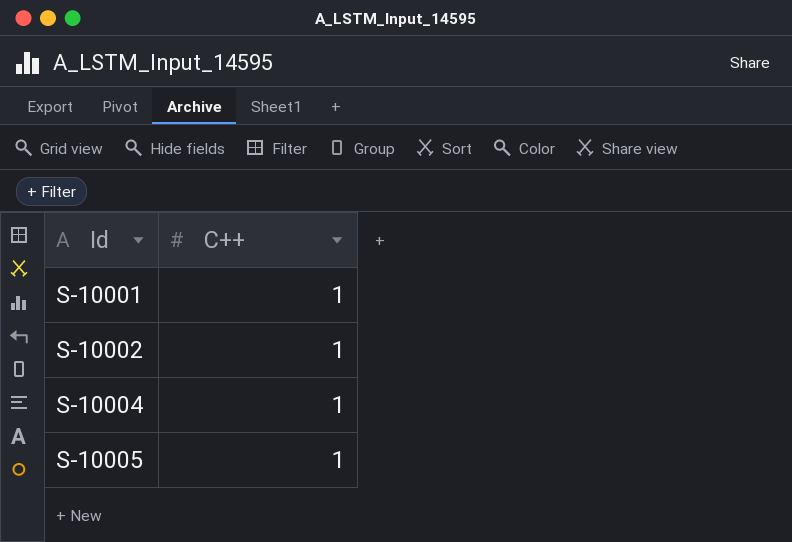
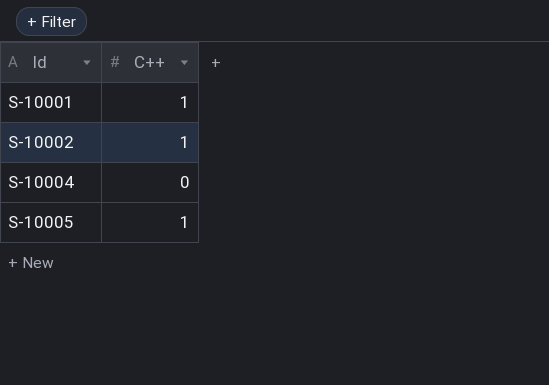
S-10004 | C++: 1 -> 0

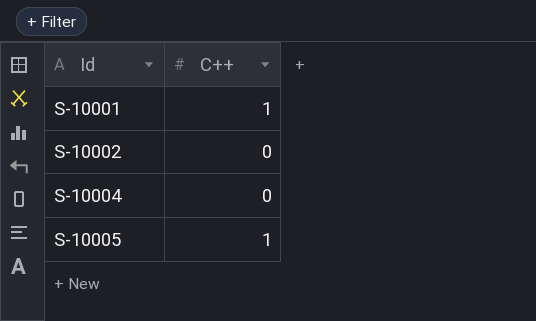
S-10002 | C++: 1 -> 0

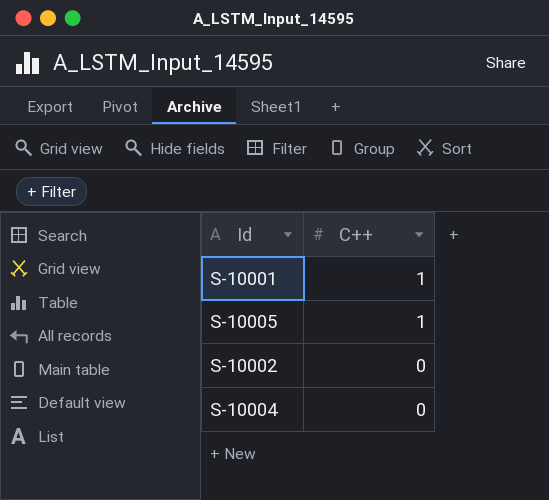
row order: Id ascending -> C++ descending

